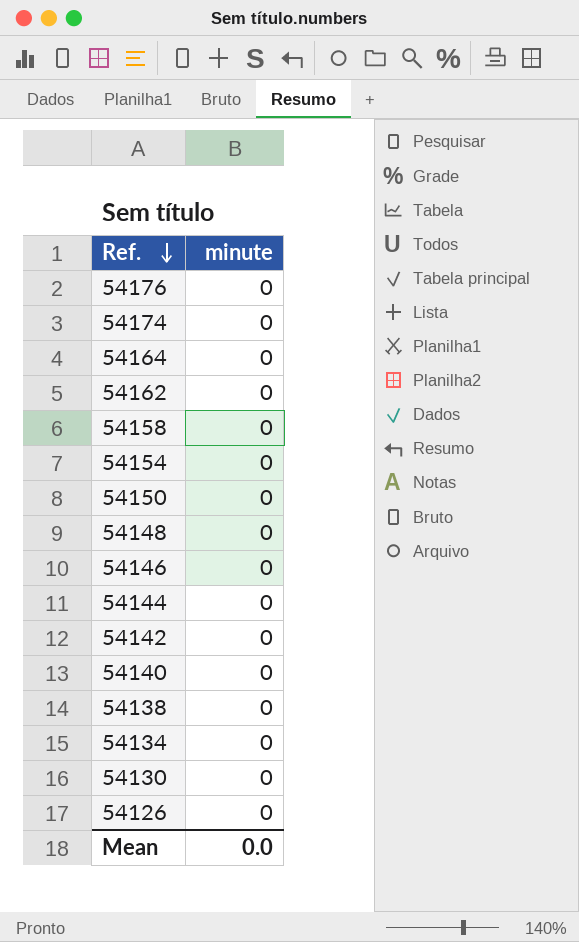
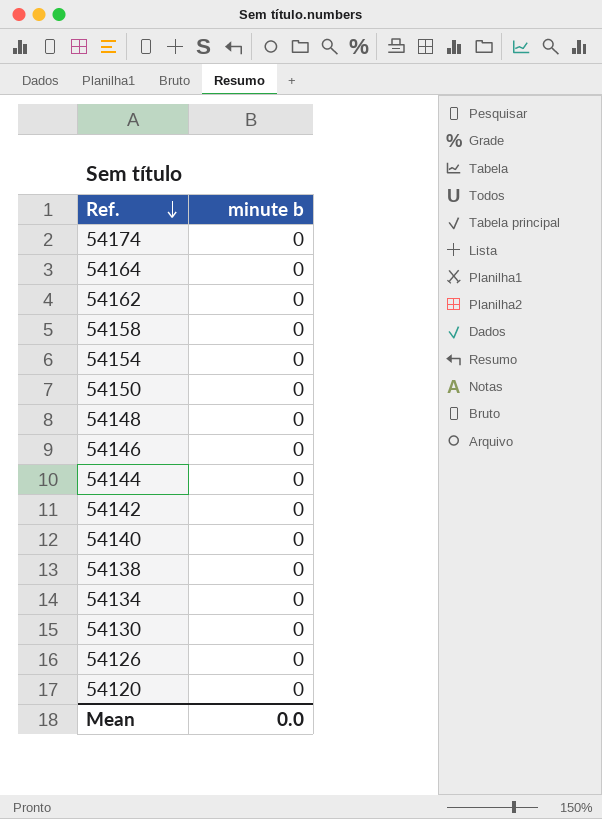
column name: minute -> minute b
row 54176: 0 -> none
row 54120: none -> 0

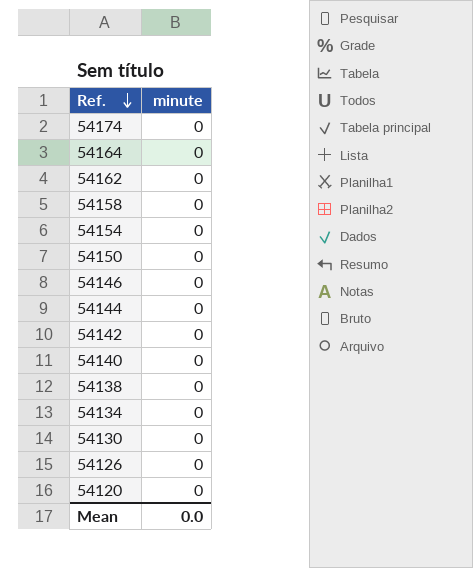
column name: minute b -> minute
row 54148: 0 -> none

